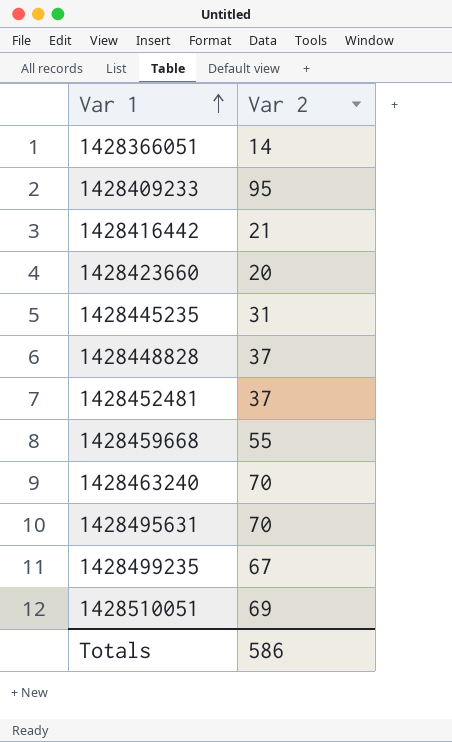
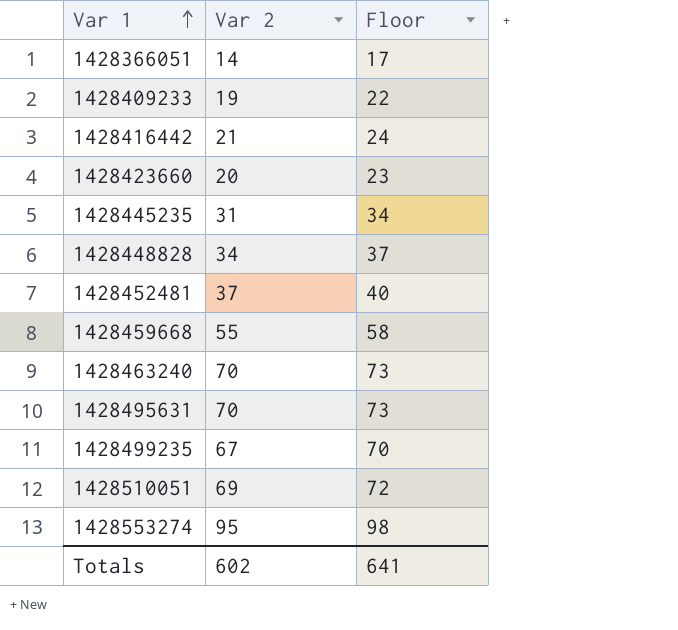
column Floor | formula: none -> [Var 2] + 3
1428409233 | Var 2: 95 -> 19
1428448828 | Var 2: 37 -> 34
row 1428553274: none -> 95 | 98
Totals | Var 2: 586 -> 602

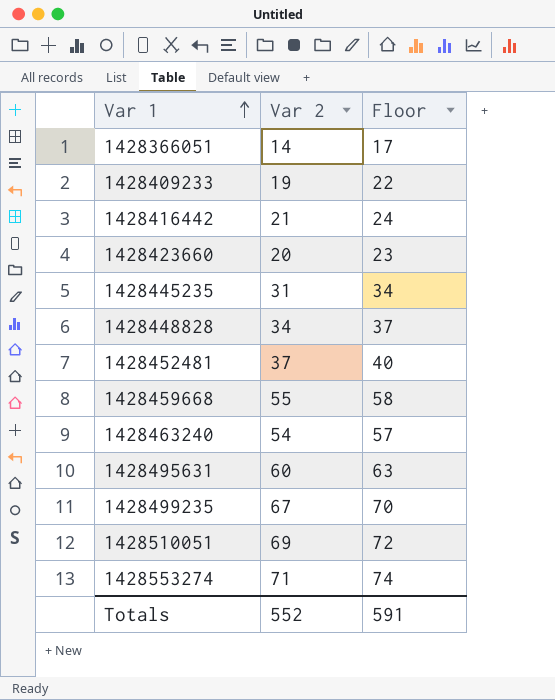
1428463240 | Var 2: 70 -> 54
1428463240 | Floor: 73 -> 57
1428495631 | Var 2: 70 -> 60
1428495631 | Floor: 73 -> 63
1428553274 | Var 2: 95 -> 71
1428553274 | Floor: 98 -> 74
Totals | Var 2: 602 -> 552
Totals | Floor: 641 -> 591

